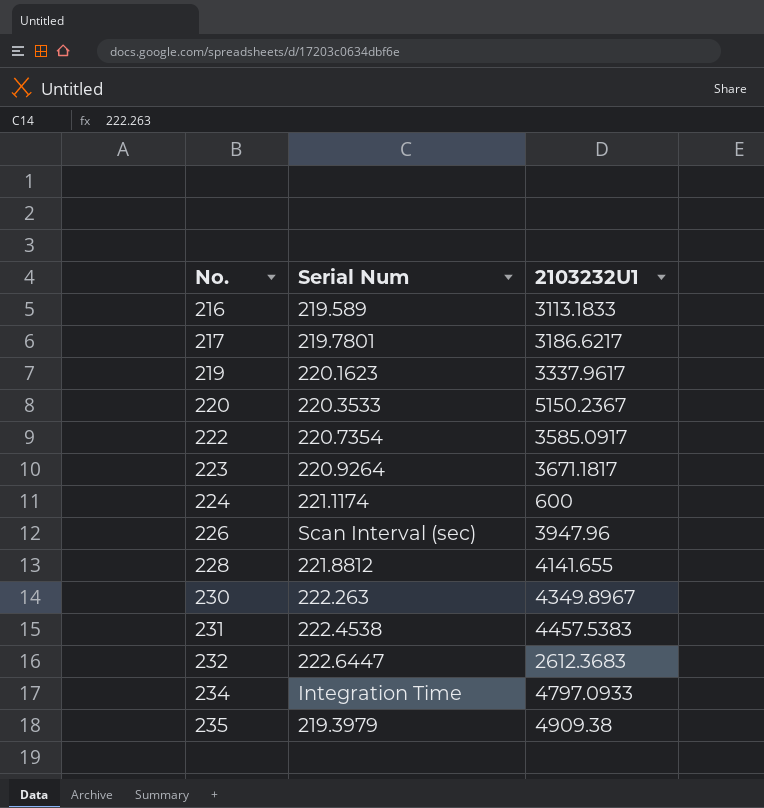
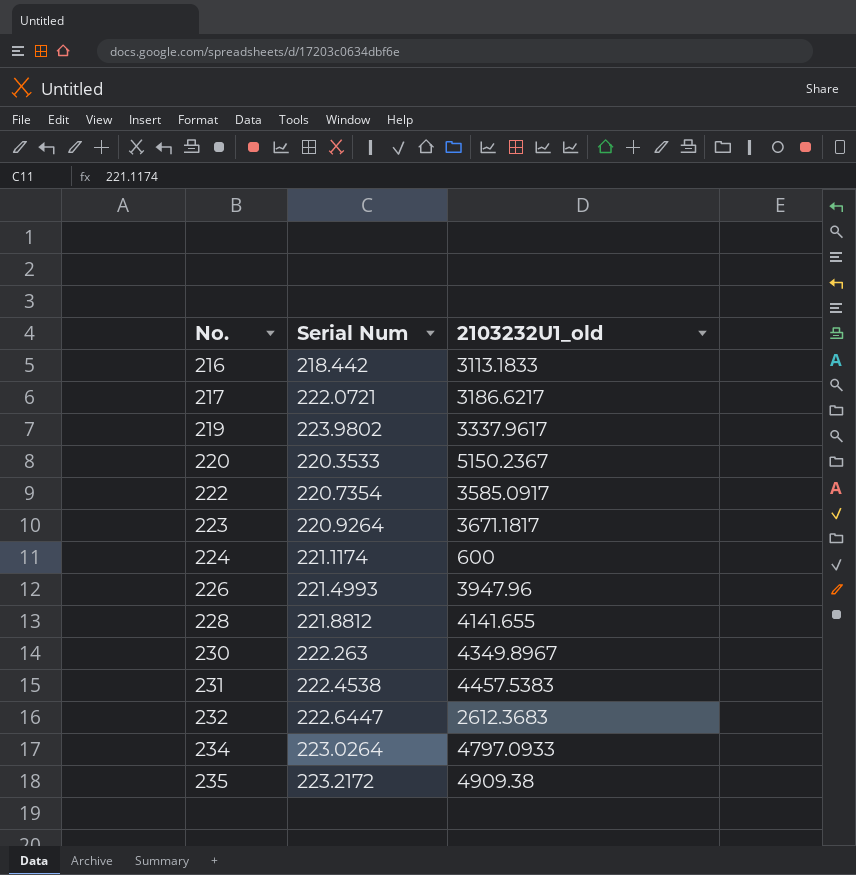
column name: 2103232U1 -> 2103232U1_old
216 | Serial Num: 219.589 -> 218.442
217 | Serial Num: 219.7801 -> 222.0721
219 | Serial Num: 220.1623 -> 223.9802
226 | Serial Num: Scan Interval (sec) -> 221.4993
234 | Serial Num: Integration Time -> 223.0264
235 | Serial Num: 219.3979 -> 223.2172

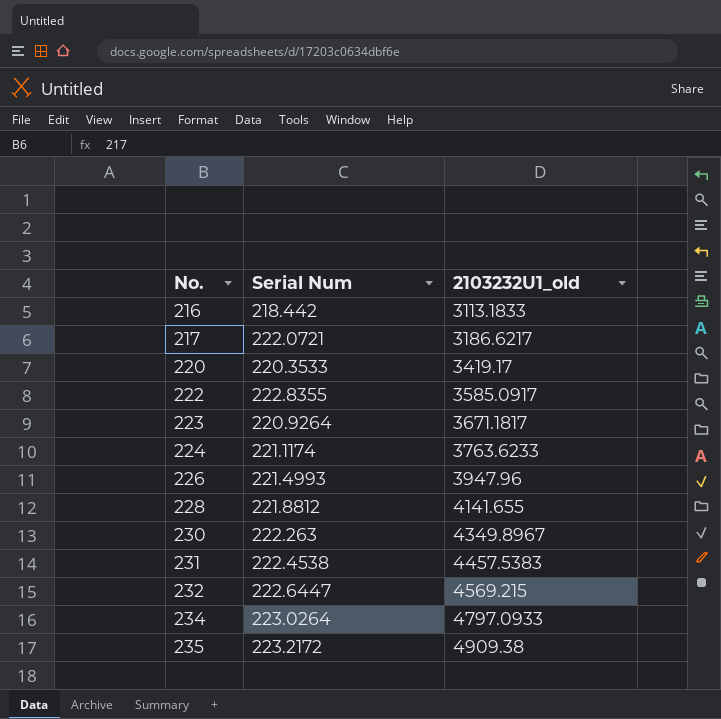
row 219: 223.9802 | 3337.9617 -> none
220 | 2103232U1_old: 5150.2367 -> 3419.17
222 | Serial Num: 220.7354 -> 222.8355
224 | 2103232U1_old: 600 -> 3763.6233
232 | 2103232U1_old: 2612.3683 -> 4569.215

